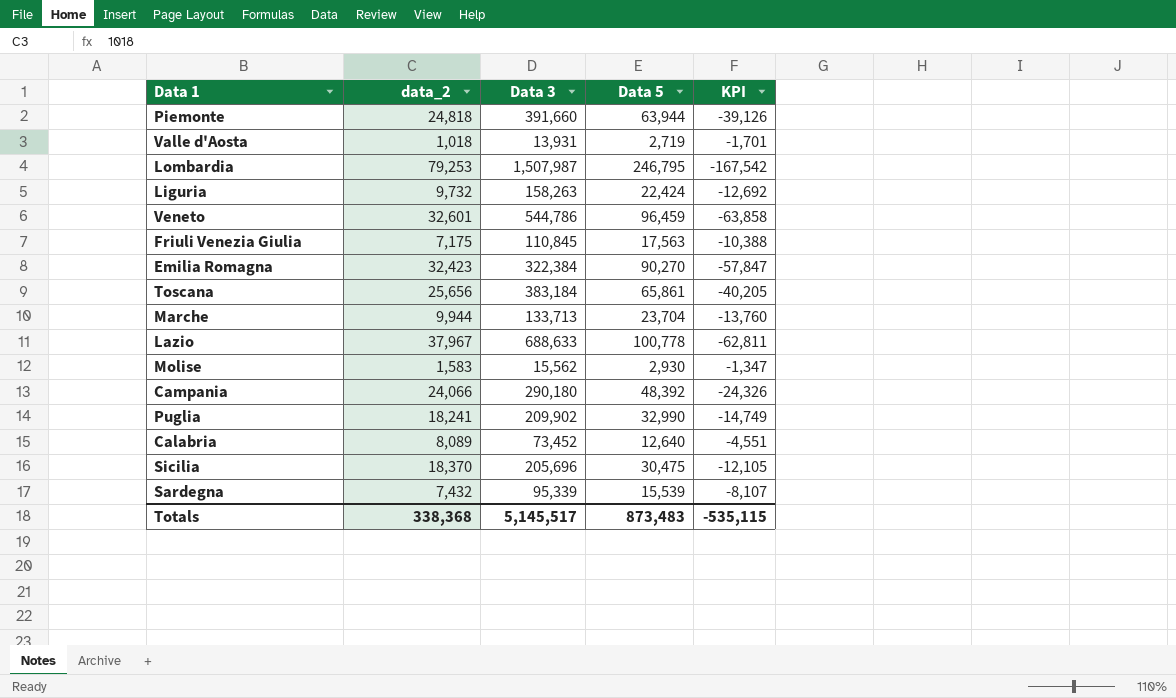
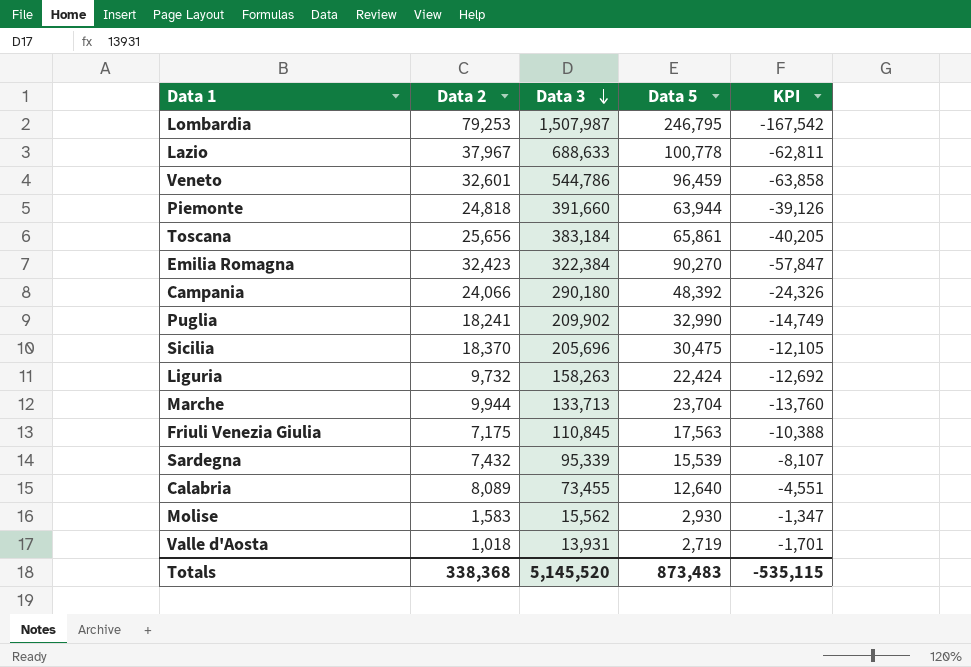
row order: none -> Data 3 descending
column name: data_2 -> Data 2
Calabria | Data 3: 73,452 -> 73,455
Totals | Data 3: 5,145,517 -> 5,145,520

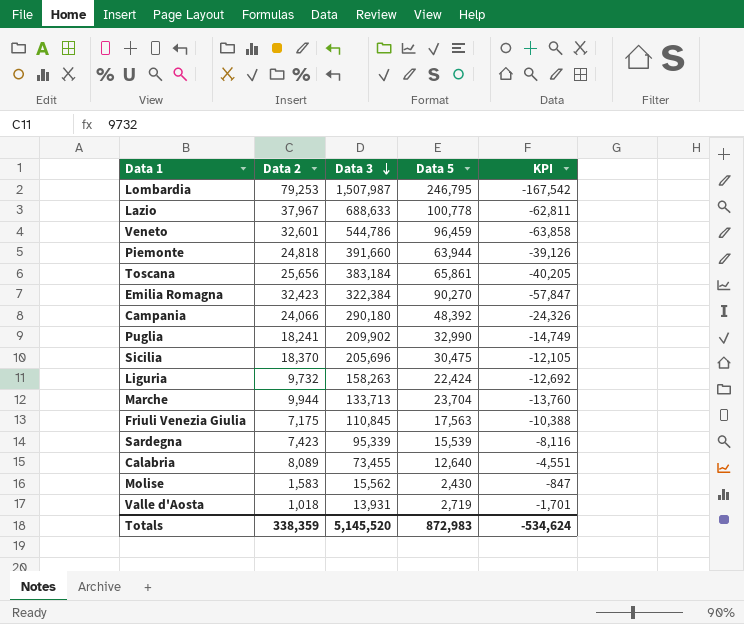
Sardegna | Data 2: 7,432 -> 7,423
Sardegna | KPI: -8,107 -> -8,116
Molise | Data 5: 2,930 -> 2,430
Molise | KPI: -1,347 -> -847
Totals | Data 2: 338,368 -> 338,359
Totals | Data 5: 873,483 -> 872,983
Totals | KPI: -535,115 -> -534,624

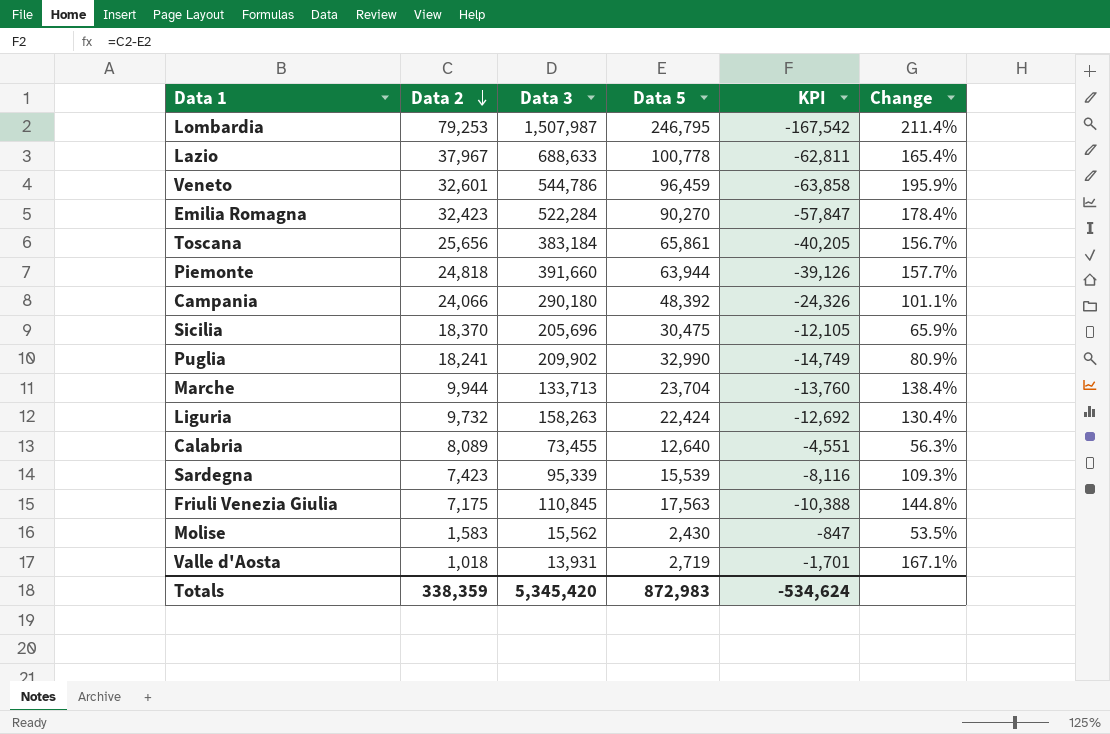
row order: Data 3 descending -> Data 2 descending
column Change | formula: none -> ([Data 5] - [Data 2]) / [Data 2]
Emilia Romagna | Data 3: 322,384 -> 522,284
Totals | Data 3: 5,145,520 -> 5,345,420

